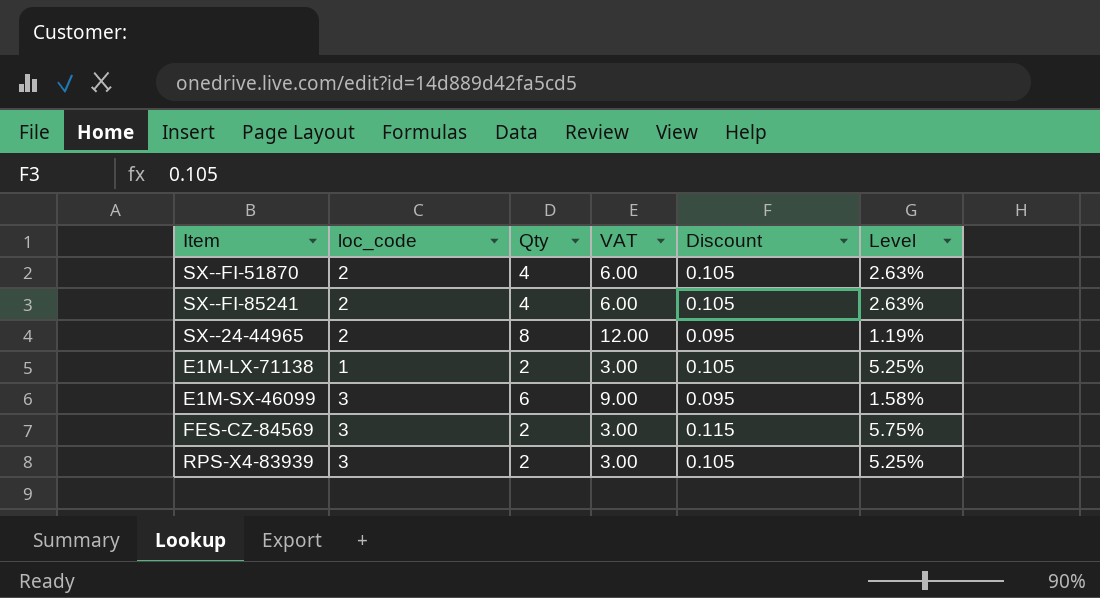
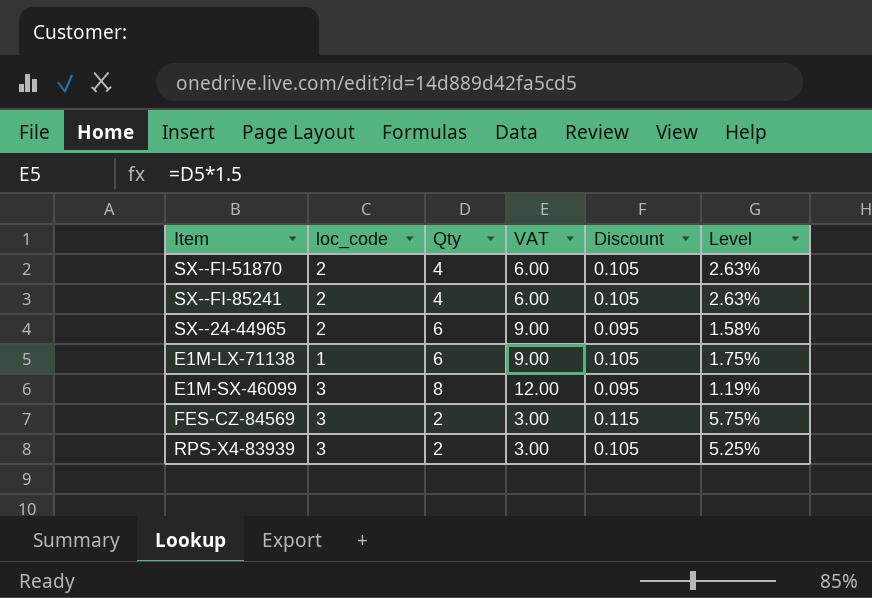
SX--24-44965 | Qty: 8 -> 6
SX--24-44965 | VAT: 12.00 -> 9.00
SX--24-44965 | Level: 1.19% -> 1.58%
E1M-LX-71138 | Qty: 2 -> 6
E1M-LX-71138 | VAT: 3.00 -> 9.00
E1M-LX-71138 | Level: 5.25% -> 1.75%
E1M-SX-46099 | Qty: 6 -> 8
E1M-SX-46099 | VAT: 9.00 -> 12.00
E1M-SX-46099 | Level: 1.58% -> 1.19%

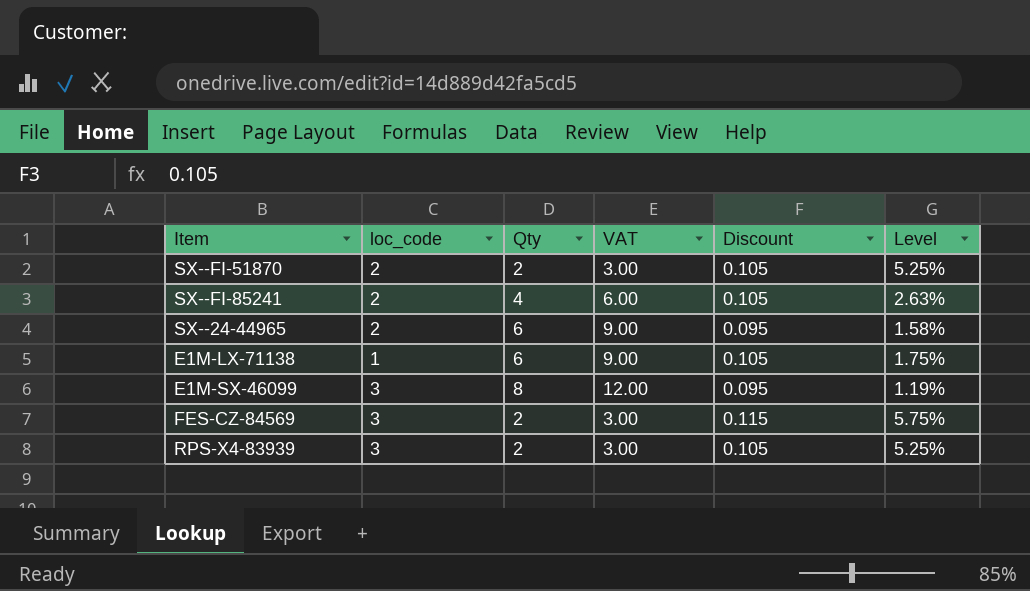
SX--FI-51870 | Qty: 4 -> 2
SX--FI-51870 | VAT: 6.00 -> 3.00
SX--FI-51870 | Level: 2.63% -> 5.25%

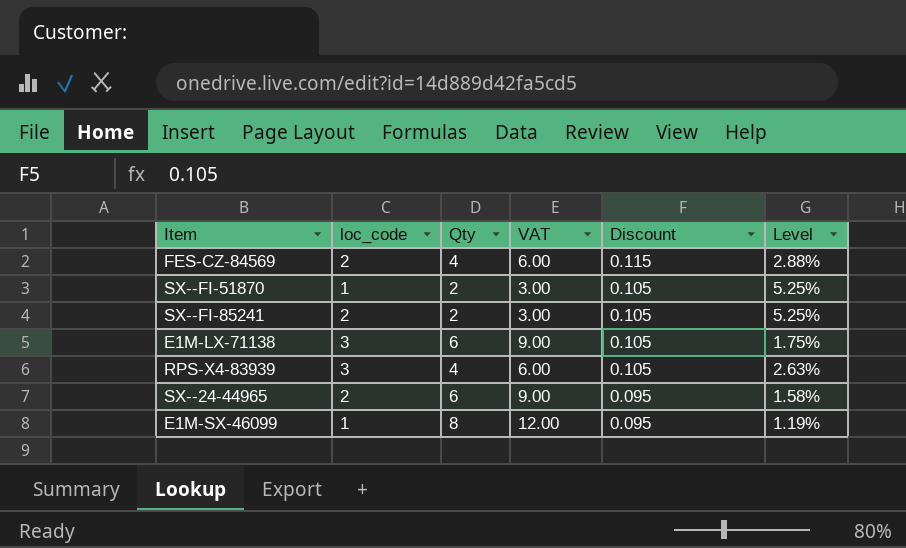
row order: none -> Discount descending
FES-CZ-84569 | loc_code: 3 -> 2
FES-CZ-84569 | Qty: 2 -> 4
FES-CZ-84569 | VAT: 3.00 -> 6.00
FES-CZ-84569 | Level: 5.75% -> 2.88%
SX--FI-51870 | loc_code: 2 -> 1
SX--FI-85241 | Qty: 4 -> 2
SX--FI-85241 | VAT: 6.00 -> 3.00
SX--FI-85241 | Level: 2.63% -> 5.25%
E1M-LX-71138 | loc_code: 1 -> 3
RPS-X4-83939 | Qty: 2 -> 4
RPS-X4-83939 | VAT: 3.00 -> 6.00
RPS-X4-83939 | Level: 5.25% -> 2.63%
E1M-SX-46099 | loc_code: 3 -> 1

